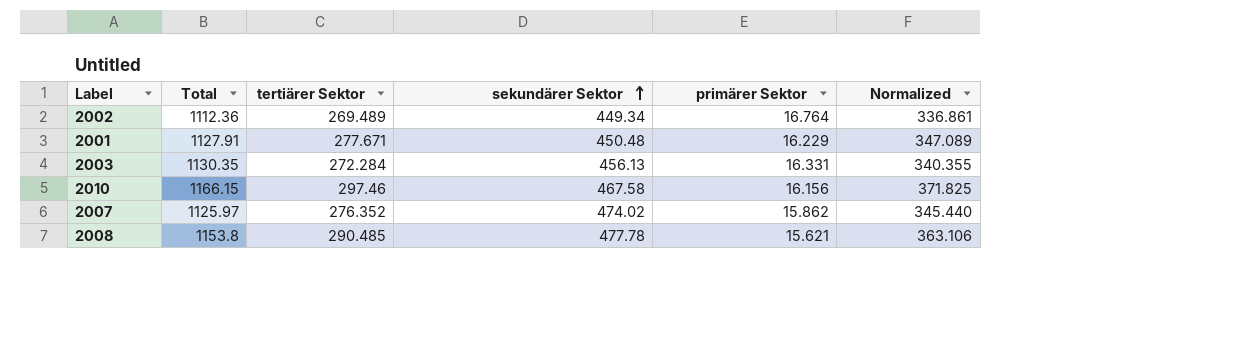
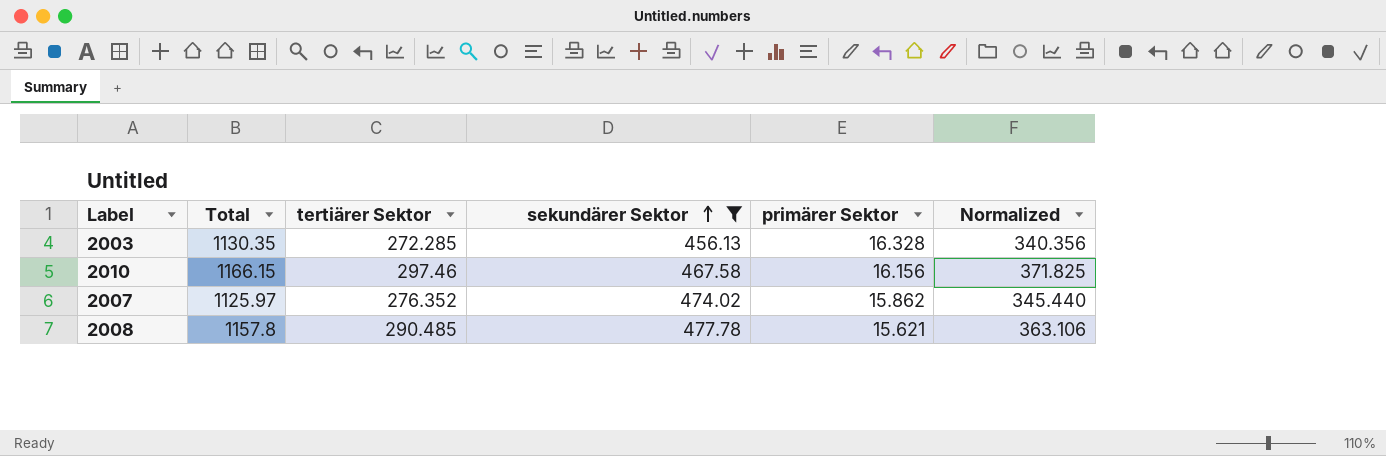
filter: none -> sekundärer Sektor >= 456.13
2003 | tertiärer Sektor: 272.284 -> 272.285
2003 | primärer Sektor: 16.331 -> 16.328
2003 | Normalized: 340.355 -> 340.356
2008 | Total: 1153.8 -> 1157.8

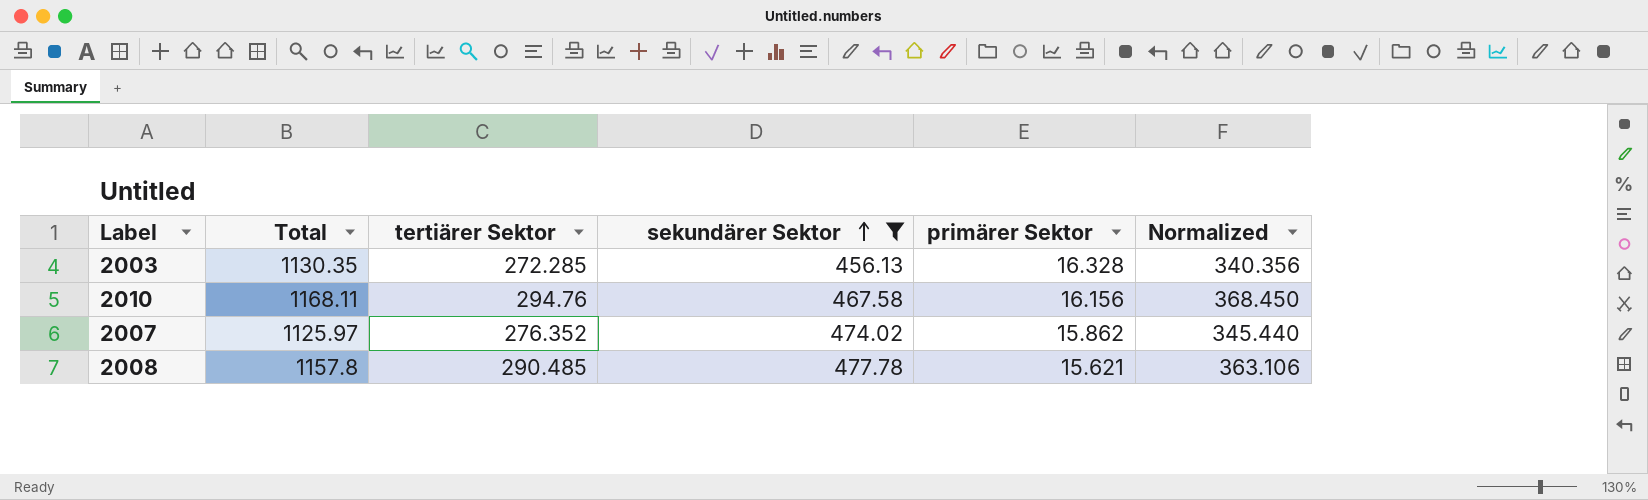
2010 | Total: 1166.15 -> 1168.11
2010 | tertiärer Sektor: 297.46 -> 294.76
2010 | Normalized: 371.825 -> 368.450

